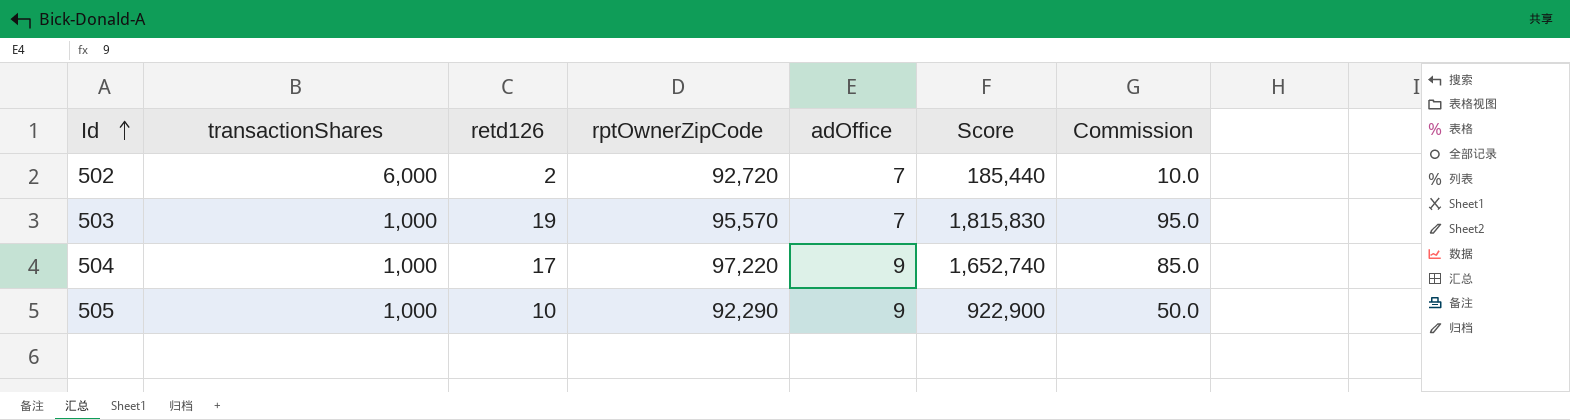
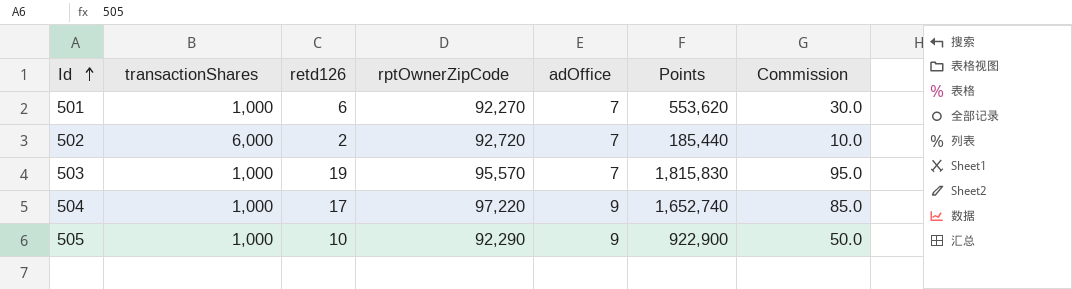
column name: Score -> Points
row 501: none -> 1,000 | 6 | 92,270 | 7 | 553,620 | 30.0

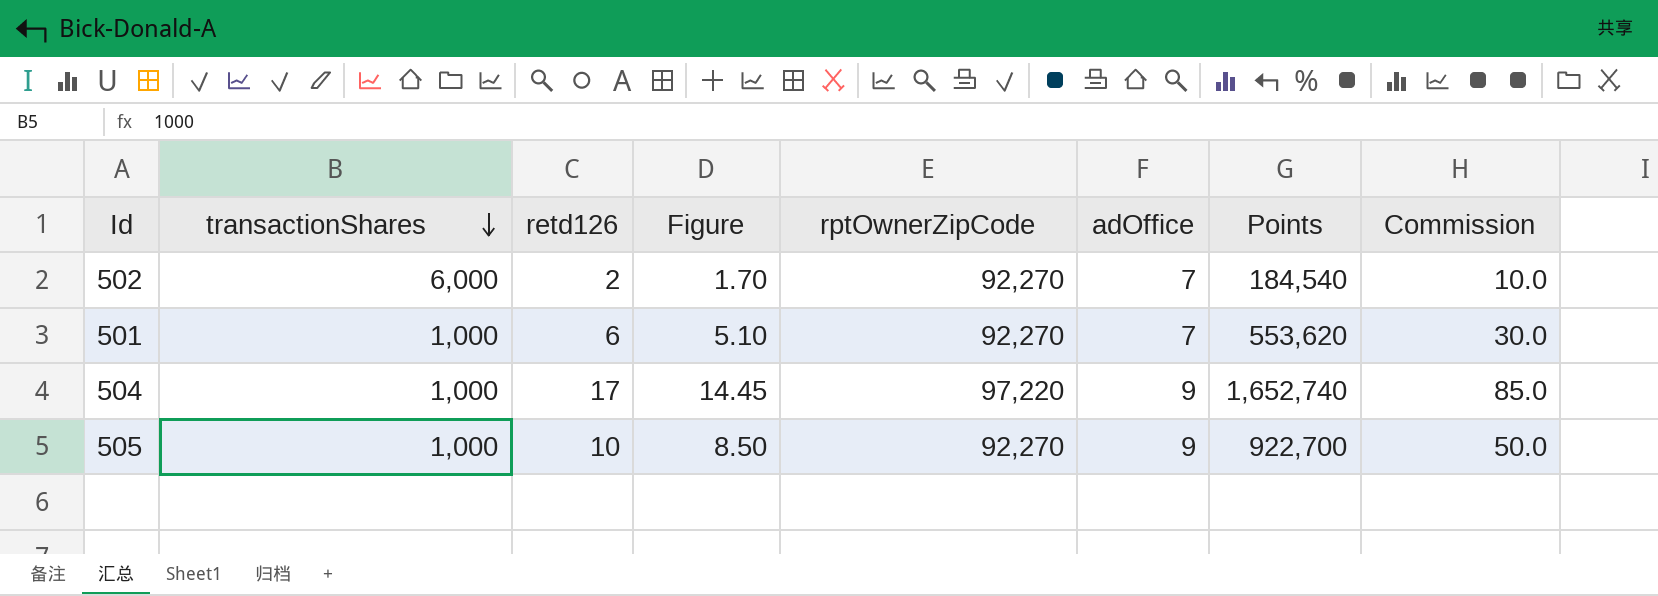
row order: Id ascending -> transactionShares descending
column Figure | formula: none -> [retd126] * 0.85
row 503: 1,000 | 19 | 95,570 | 7 | 1,815,830 | 95.0 -> none
502 | rptOwnerZipCode: 92,720 -> 92,270
502 | Points: 185,440 -> 184,540
505 | rptOwnerZipCode: 92,290 -> 92,270
505 | Points: 922,900 -> 922,700

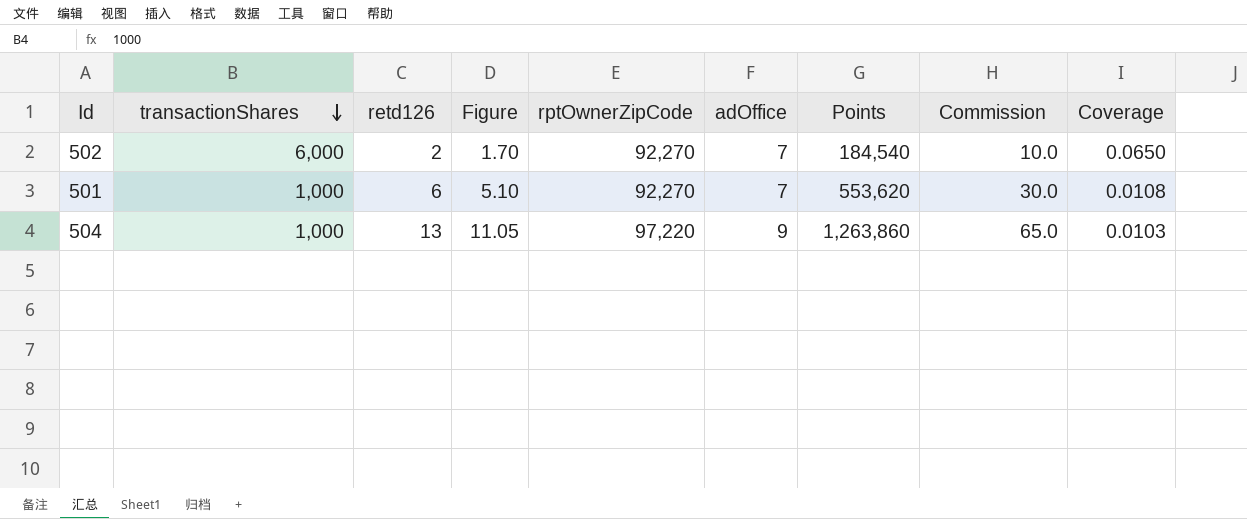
column Coverage | formula: none -> [transactionShares] / [rptOwnerZipCode]
row 505: 1,000 | 10 | 8.50 | 92,270 | 9 | 922,700 | 50.0 -> none
504 | retd126: 17 -> 13
504 | Figure: 14.45 -> 11.05
504 | Points: 1,652,740 -> 1,263,860
504 | Commission: 85.0 -> 65.0

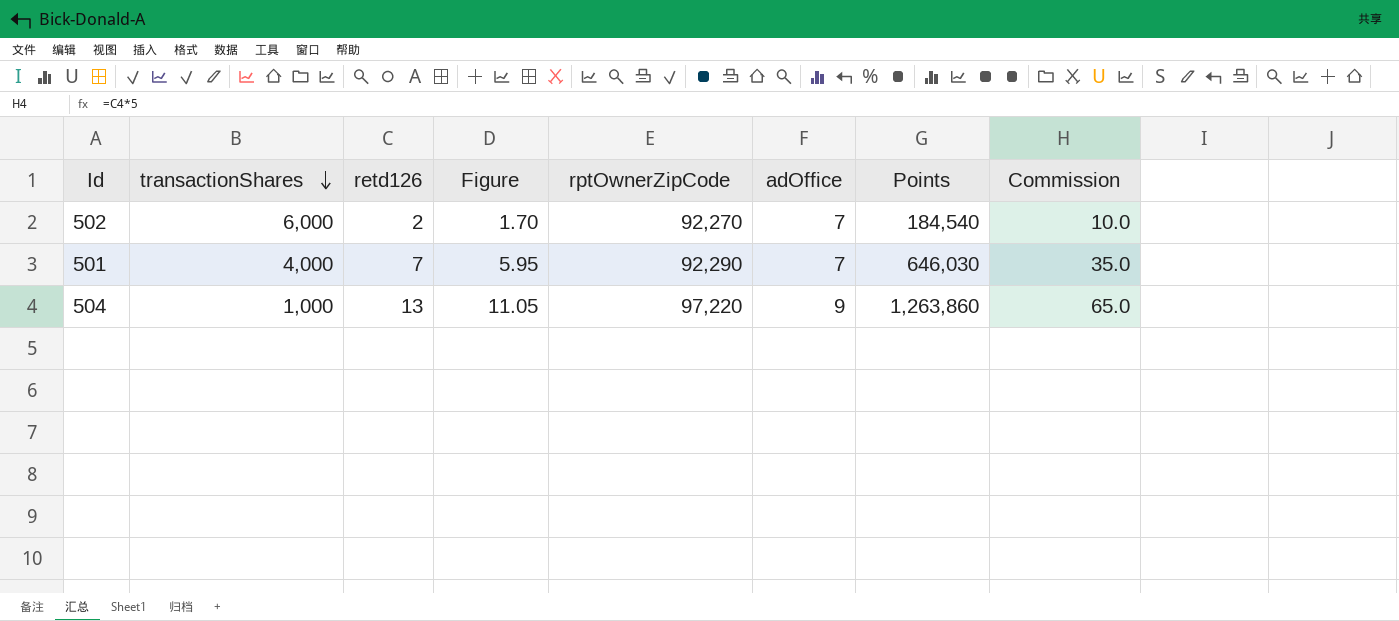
column Coverage | formula: [transactionShares] / [rptOwnerZipCode] -> none
501 | transactionShares: 1,000 -> 4,000
501 | retd126: 6 -> 7
501 | Figure: 5.10 -> 5.95
501 | rptOwnerZipCode: 92,270 -> 92,290
501 | Points: 553,620 -> 646,030
501 | Commission: 30.0 -> 35.0

